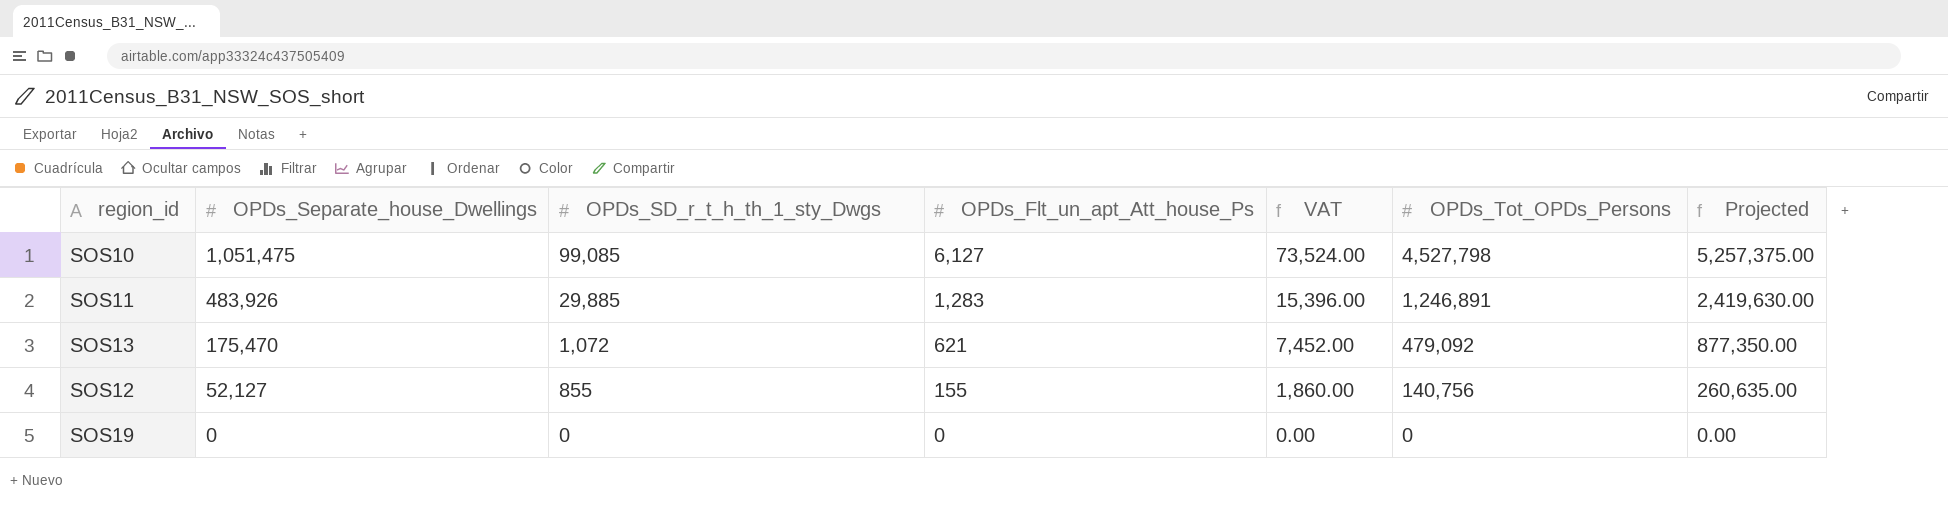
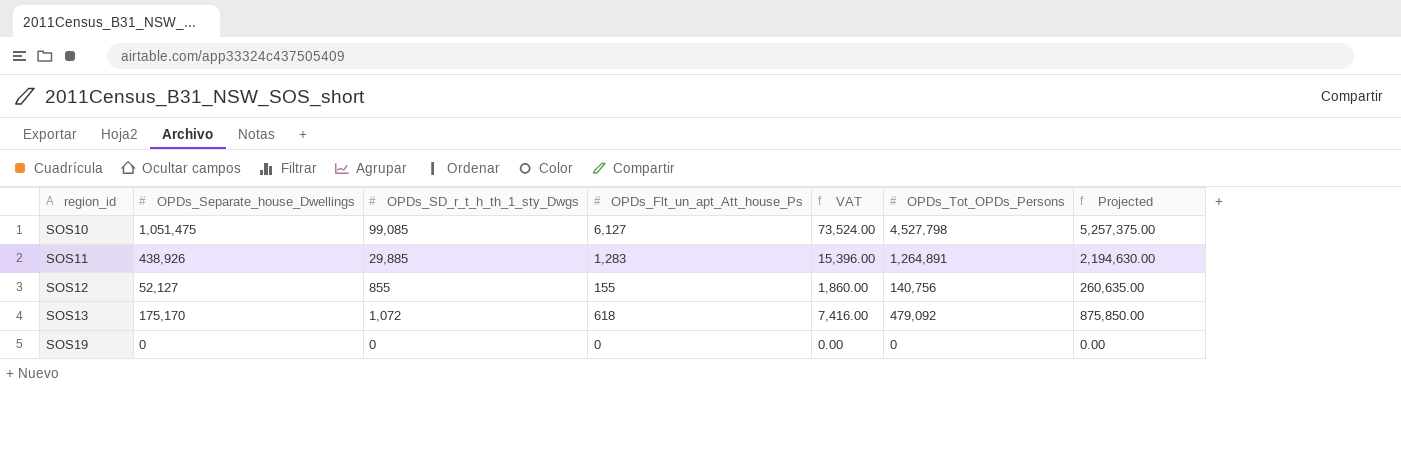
row order: OPDs_Separate_house_Dwellings descending -> region_id ascending
SOS11 | OPDs_Separate_house_Dwellings: 483,926 -> 438,926
SOS11 | OPDs_Tot_OPDs_Persons: 1,246,891 -> 1,264,891
SOS11 | Projected: 2,419,630.00 -> 2,194,630.00
SOS13 | OPDs_Separate_house_Dwellings: 175,470 -> 175,170
SOS13 | OPDs_Flt_un_apt_Att_house_Ps: 621 -> 618
SOS13 | VAT: 7,452.00 -> 7,416.00
SOS13 | Projected: 877,350.00 -> 875,850.00

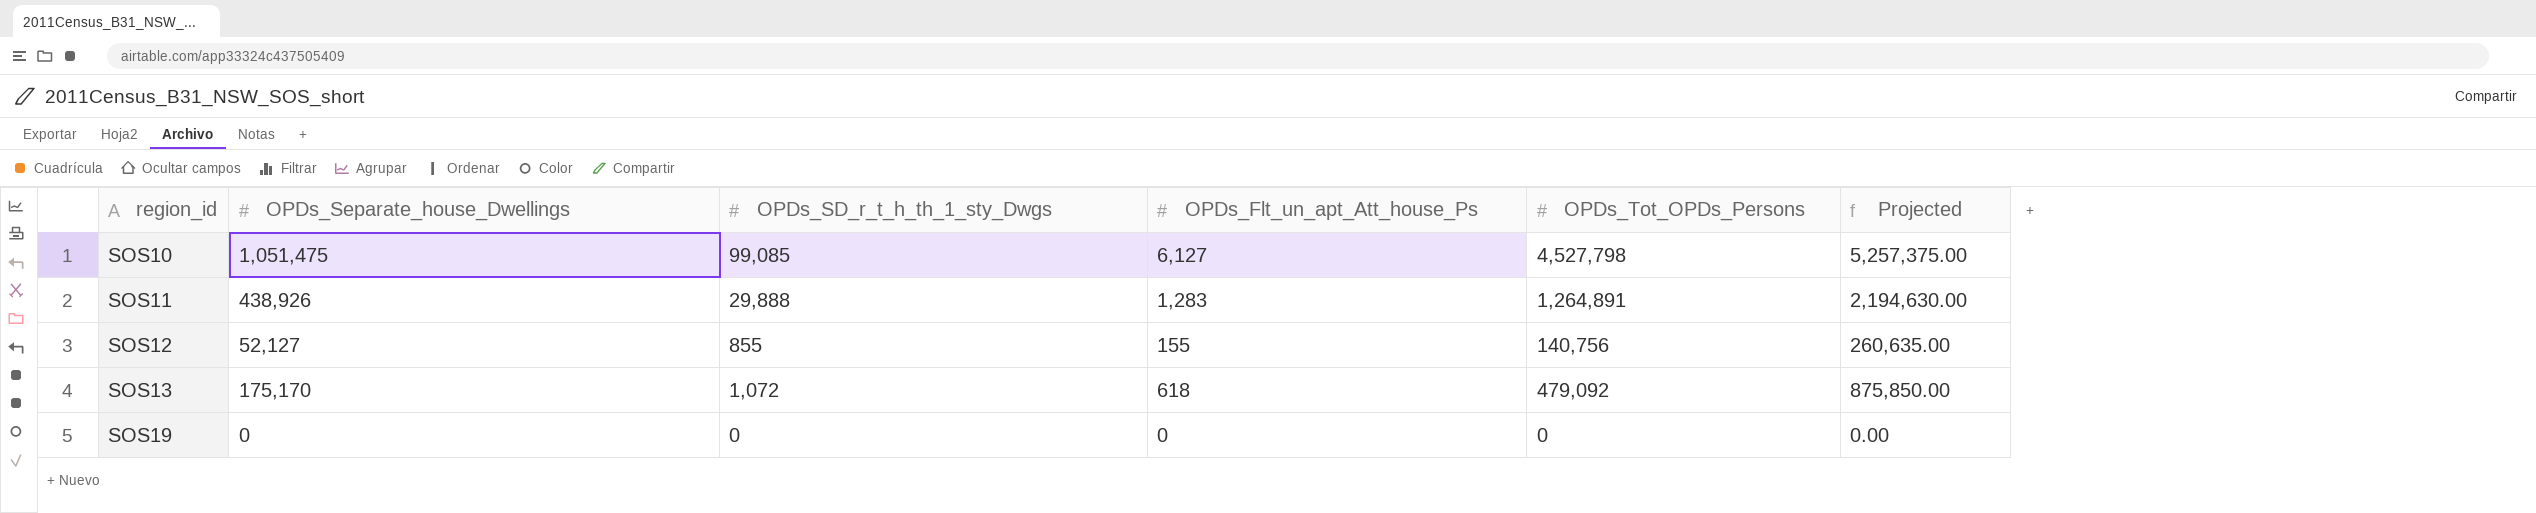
column VAT | formula: [OPDs_Flt_un_apt_Att_house_Ps] * 12 -> none
SOS11 | OPDs_SD_r_t_h_th_1_sty_Dwgs: 29,885 -> 29,888

